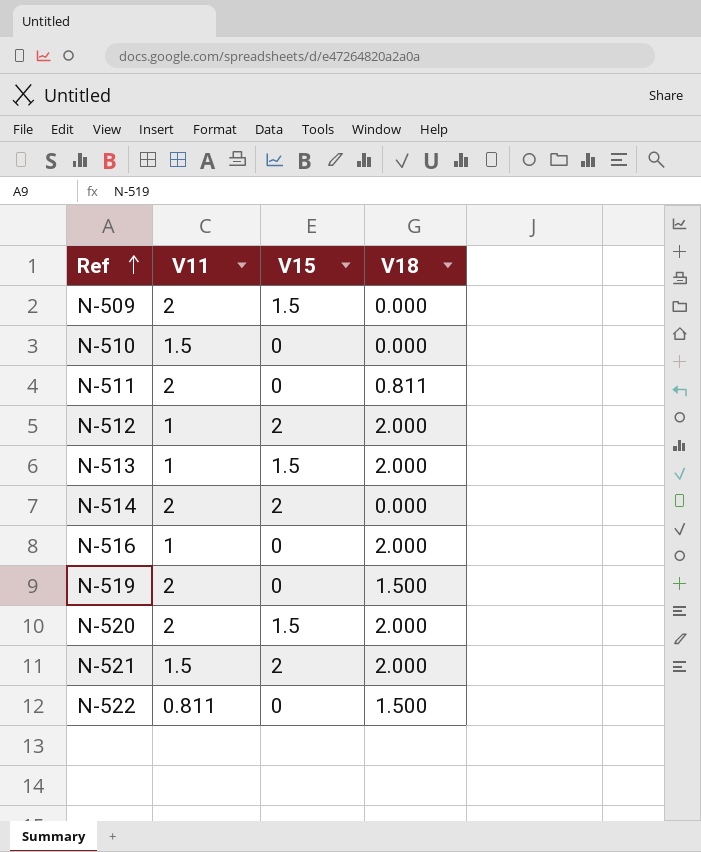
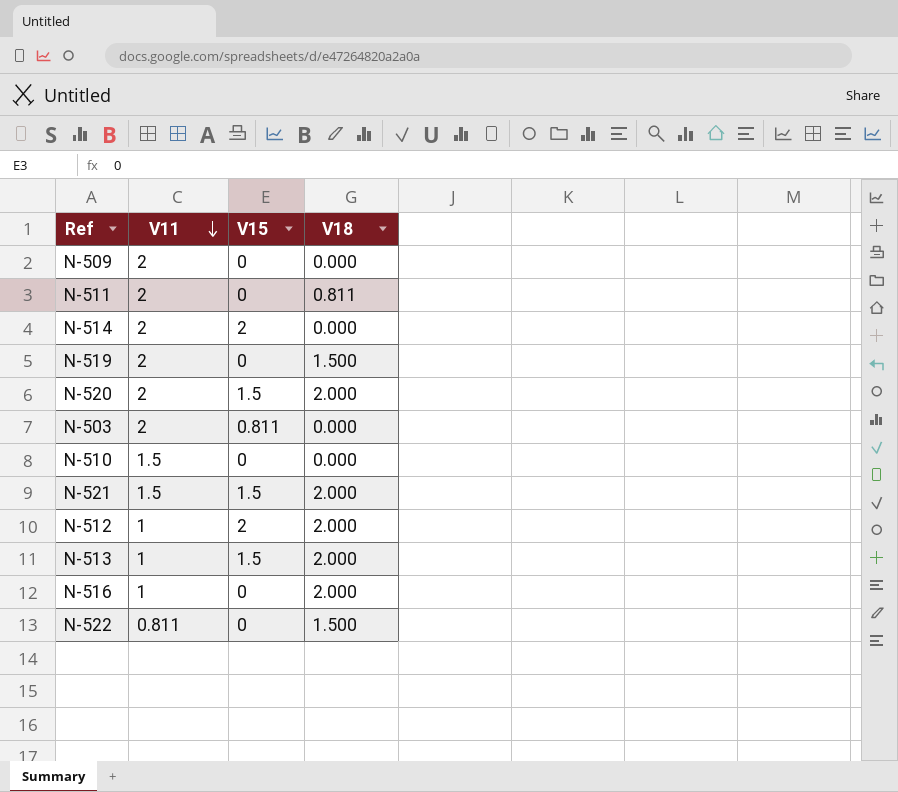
row order: Ref ascending -> V11 descending
N-509 | V15: 1.5 -> 0
row N-503: none -> 2 | 0.811 | 0.000
N-521 | V15: 2 -> 1.5

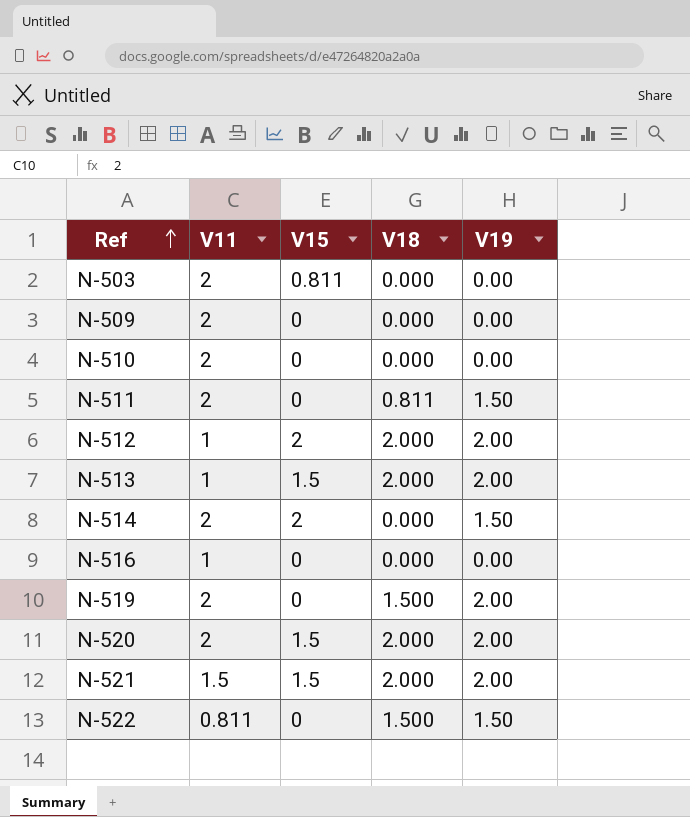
row order: V11 descending -> Ref ascending
column V19 | position: none -> 5
N-510 | V11: 1.5 -> 2
N-516 | V18: 2.000 -> 0.000

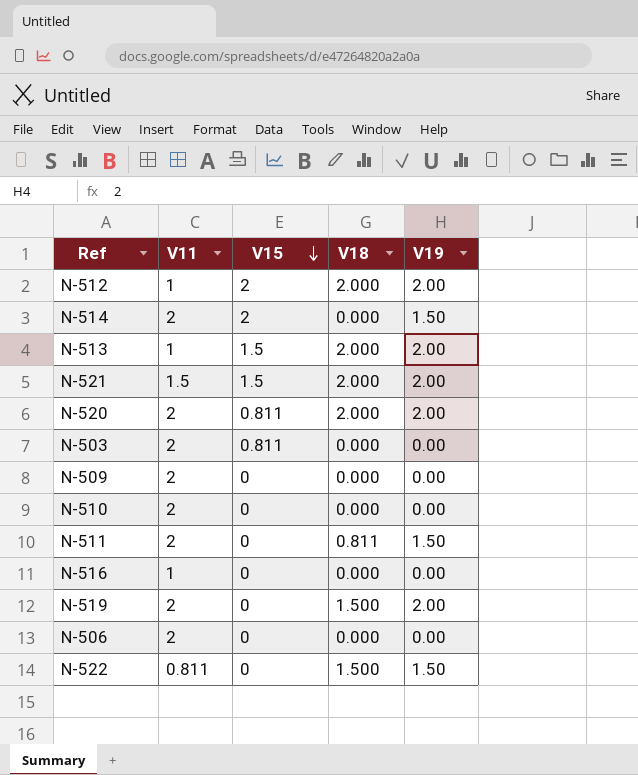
row order: Ref ascending -> V15 descending
N-520 | V15: 1.5 -> 0.811
row N-506: none -> 2 | 0 | 0.000 | 0.00

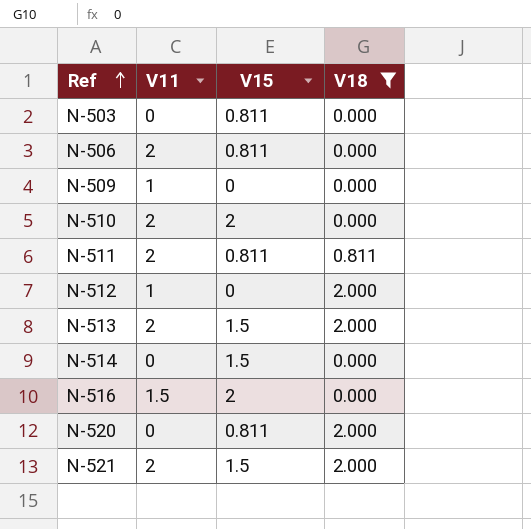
filter: none -> V18 != 1.500
row order: V15 descending -> Ref ascending
column V19 | position: 5 -> none
N-503 | V11: 2 -> 0
N-506 | V15: 0 -> 0.811
N-509 | V11: 2 -> 1
N-510 | V15: 0 -> 2
N-511 | V15: 0 -> 0.811
N-512 | V15: 2 -> 0
N-513 | V11: 1 -> 2
N-514 | V11: 2 -> 0
N-514 | V15: 2 -> 1.5
N-516 | V11: 1 -> 1.5
N-516 | V15: 0 -> 2
N-520 | V11: 2 -> 0
N-521 | V11: 1.5 -> 2

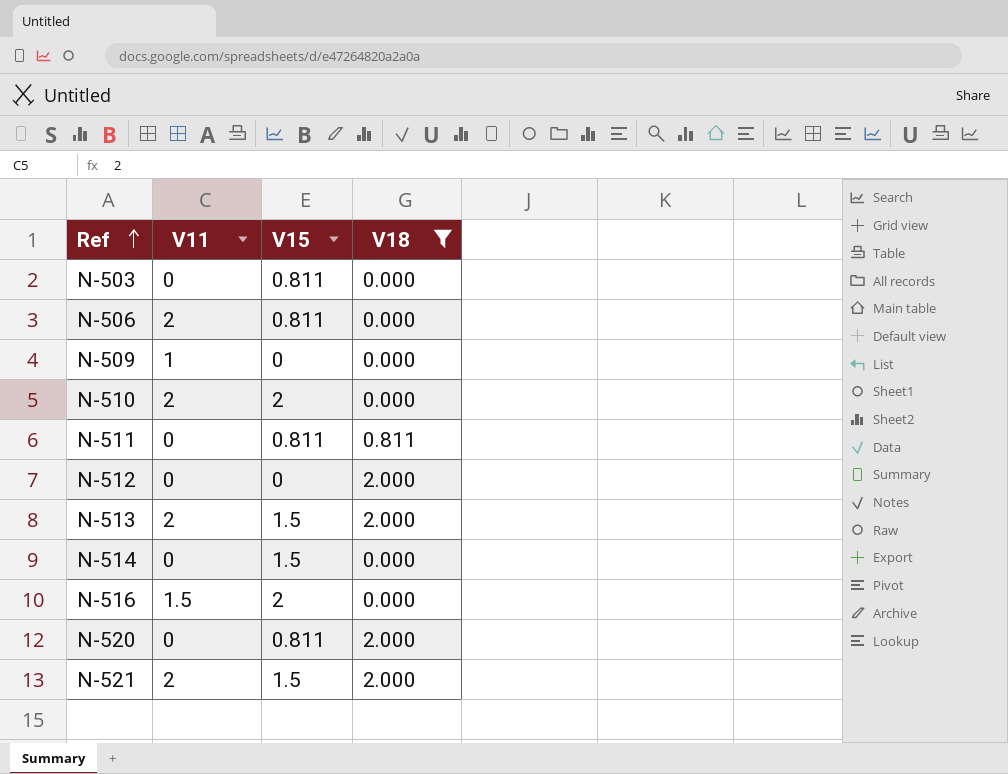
N-511 | V11: 2 -> 0
N-512 | V11: 1 -> 0

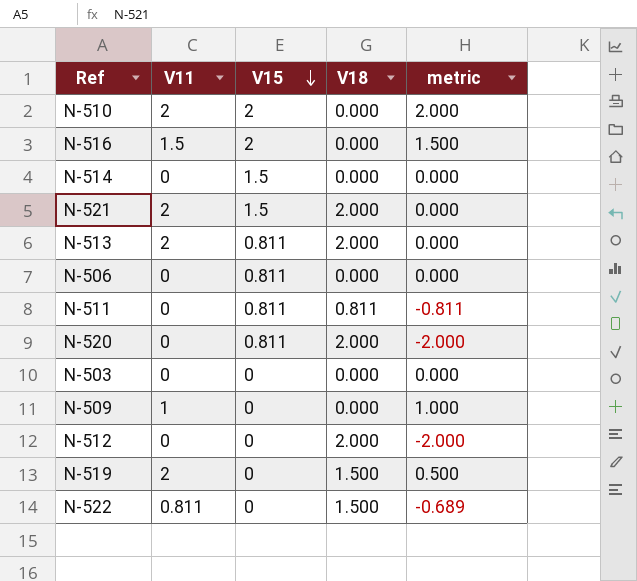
filter: V18 != 1.500 -> none
row order: Ref ascending -> V15 descending
column metric | formula: none -> [V11] - [V18]
N-513 | V15: 1.5 -> 0.811
N-506 | V11: 2 -> 0
N-503 | V15: 0.811 -> 0

